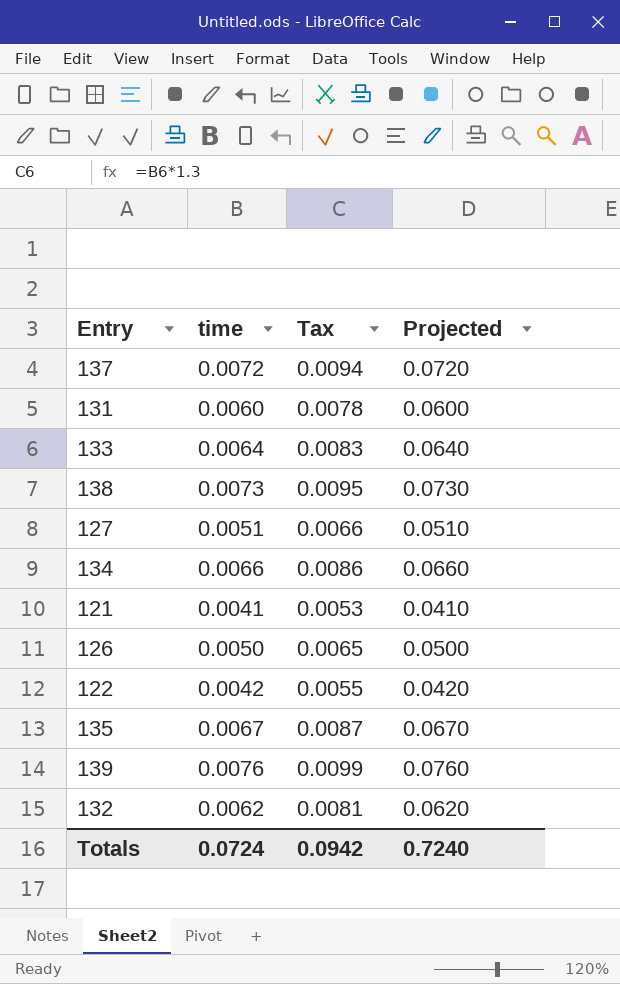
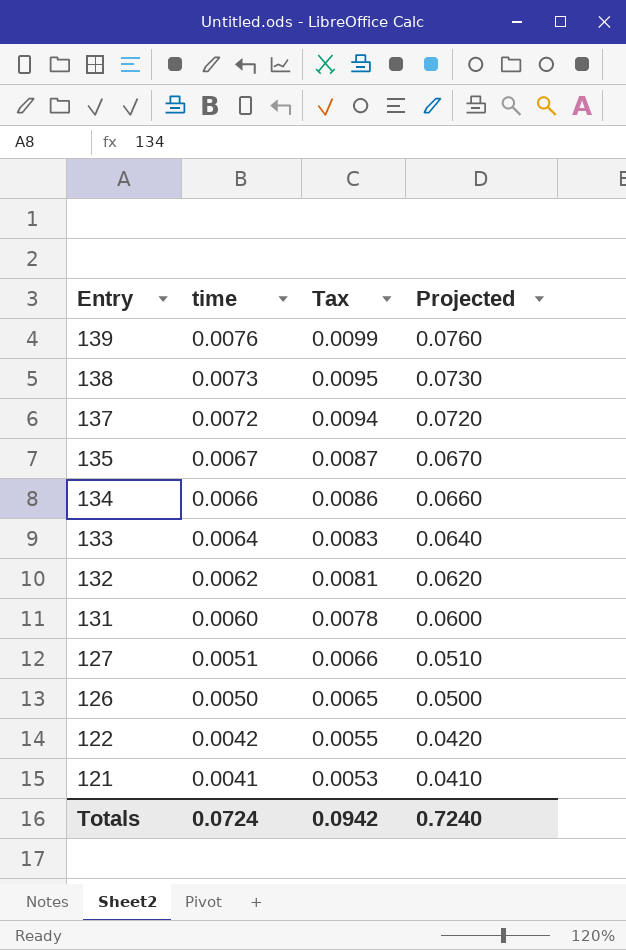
row order: none -> Entry descending

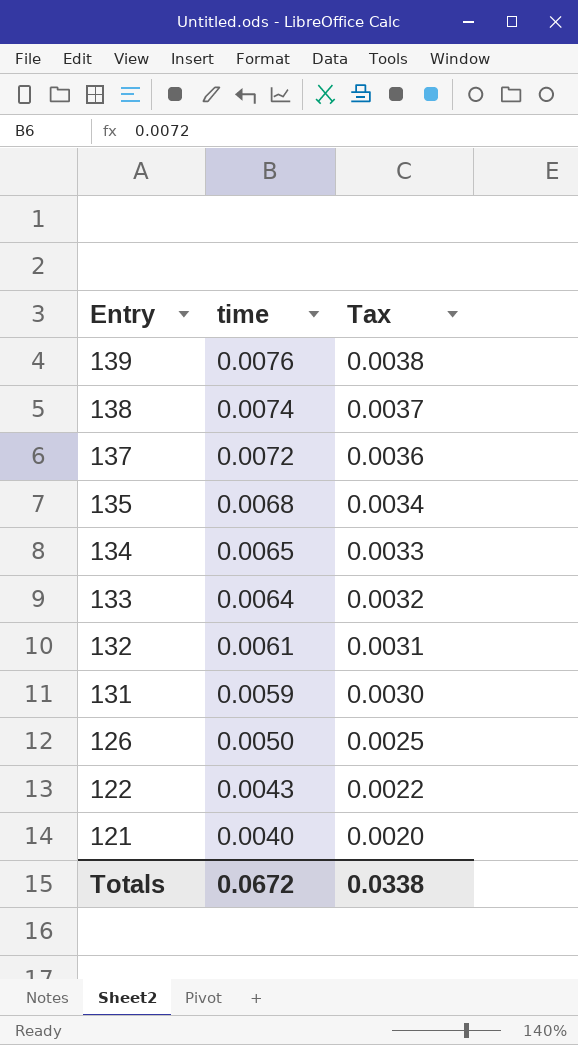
column Projected | formula: [time] * 10 -> none
column Tax | formula: [time] * 1.3 -> [time] * 0.5
row 127: 0.0051 | 0.0066 | 0.0510 -> none
138 | time: 0.0073 -> 0.0074
135 | time: 0.0067 -> 0.0068
134 | time: 0.0066 -> 0.0065
132 | time: 0.0062 -> 0.0061
131 | time: 0.0060 -> 0.0059
122 | time: 0.0042 -> 0.0043
121 | time: 0.0041 -> 0.0040
Totals | time: 0.0724 -> 0.0672
Totals | Tax: 0.0942 -> 0.0338

